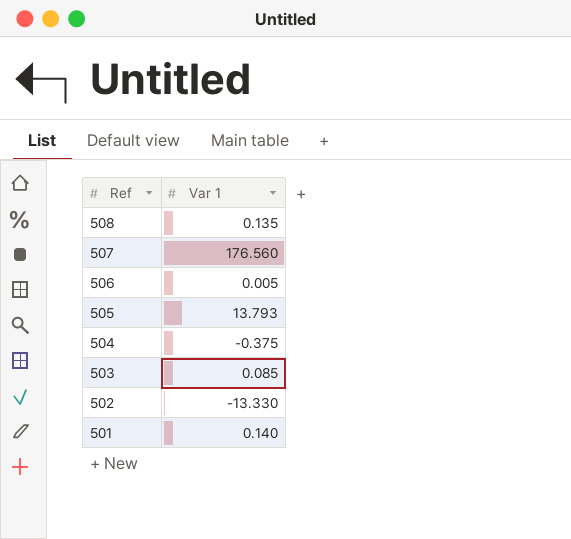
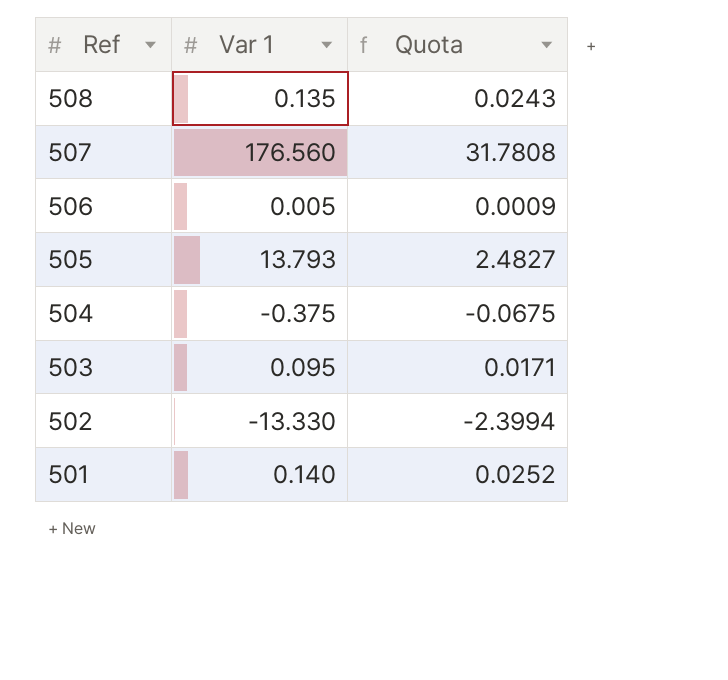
column Quota | formula: none -> [Var 1] * 0.18
503 | Var 1: 0.085 -> 0.095

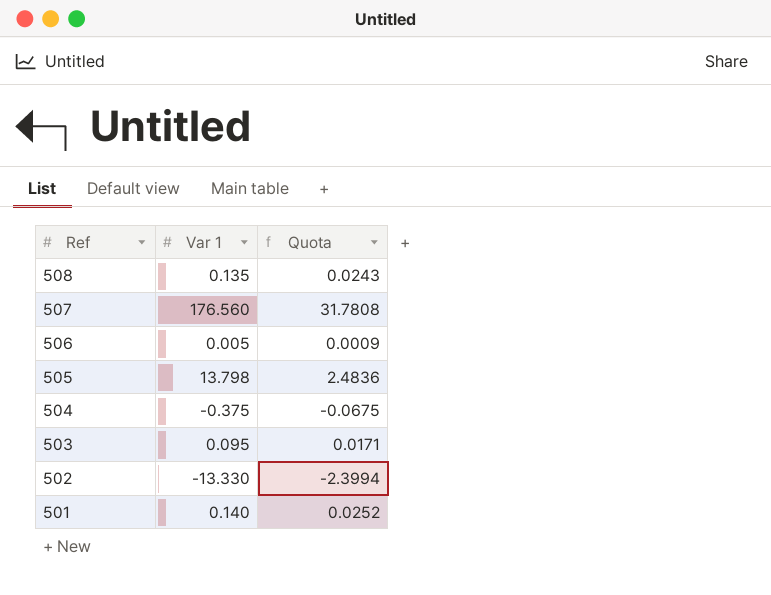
505 | Var 1: 13.793 -> 13.798
505 | Quota: 2.4827 -> 2.4836

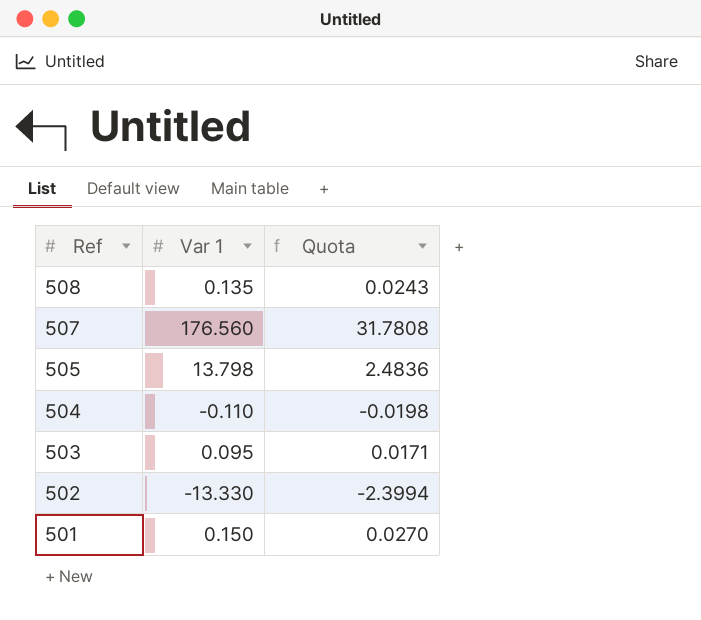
row 506: 0.005 | 0.0009 -> none
504 | Var 1: -0.375 -> -0.110
504 | Quota: -0.0675 -> -0.0198
501 | Var 1: 0.140 -> 0.150
501 | Quota: 0.0252 -> 0.0270

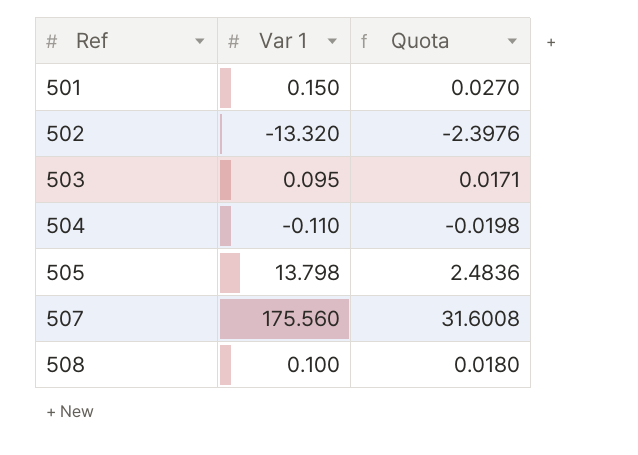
row order: Ref descending -> Ref ascending
502 | Var 1: -13.330 -> -13.320
502 | Quota: -2.3994 -> -2.3976
507 | Var 1: 176.560 -> 175.560
507 | Quota: 31.7808 -> 31.6008
508 | Var 1: 0.135 -> 0.100
508 | Quota: 0.0243 -> 0.0180

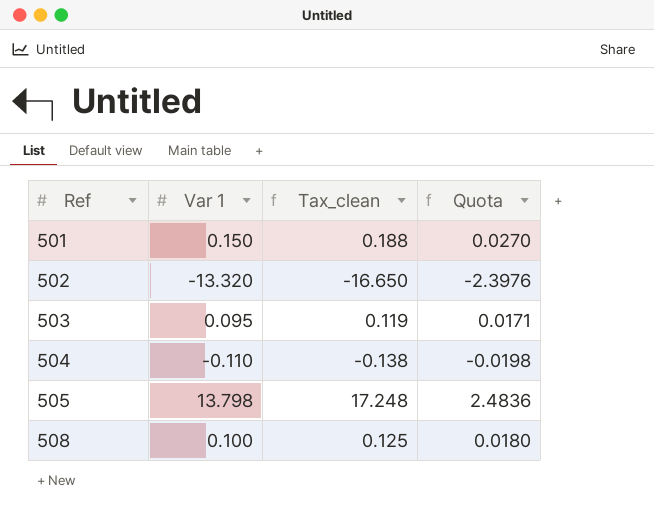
column Tax_clean | formula: none -> [Var 1] * 1.25
row 507: 175.560 | 31.6008 -> none

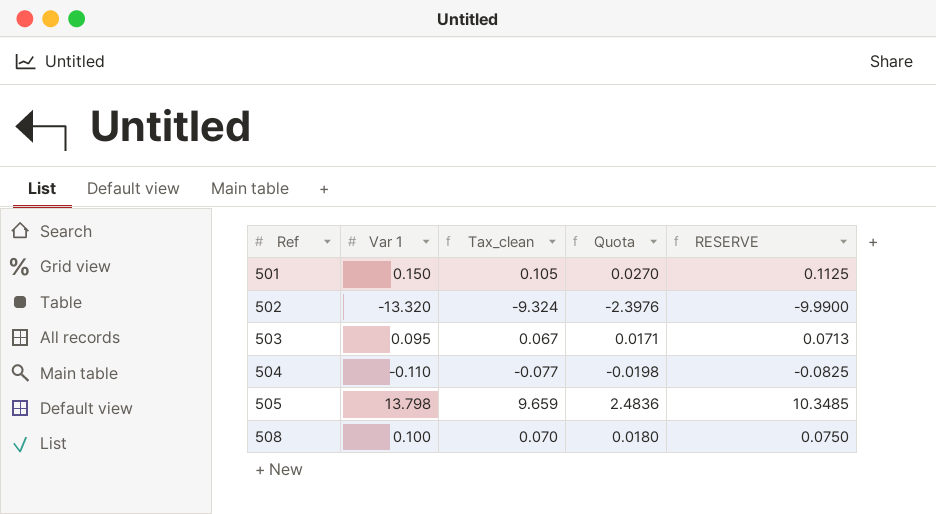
column Tax_clean | formula: [Var 1] * 1.25 -> [Var 1] * 0.7
column RESERVE | formula: none -> [Var 1] * 0.75

